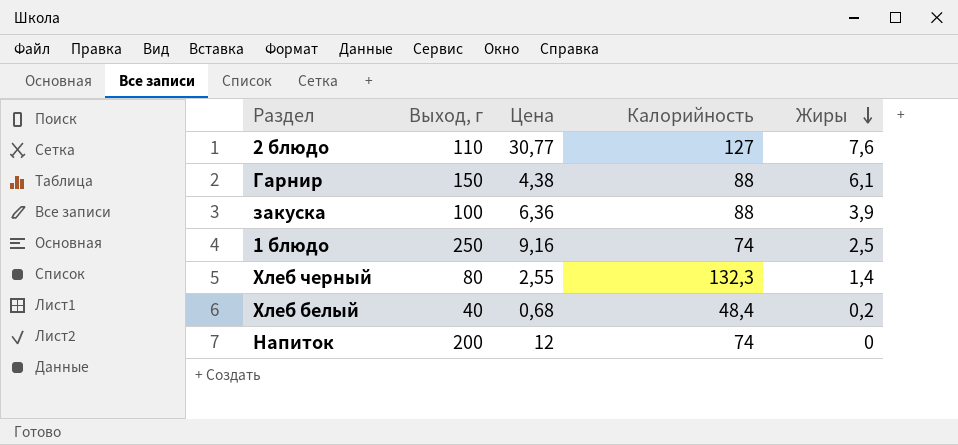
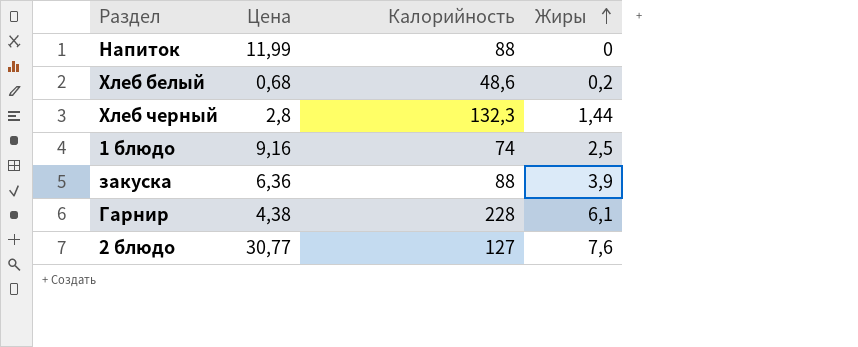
row order: Жиры descending -> Жиры ascending
column Выход, г | position: 2 -> none
Напиток | Цена: 12 -> 11,99
Напиток | Калорийность: 74 -> 88
Хлеб белый | Калорийность: 48,4 -> 48,6
Хлеб черный | Цена: 2,55 -> 2,8
Хлеб черный | Жиры: 1,4 -> 1,44
Гарнир | Калорийность: 88 -> 228

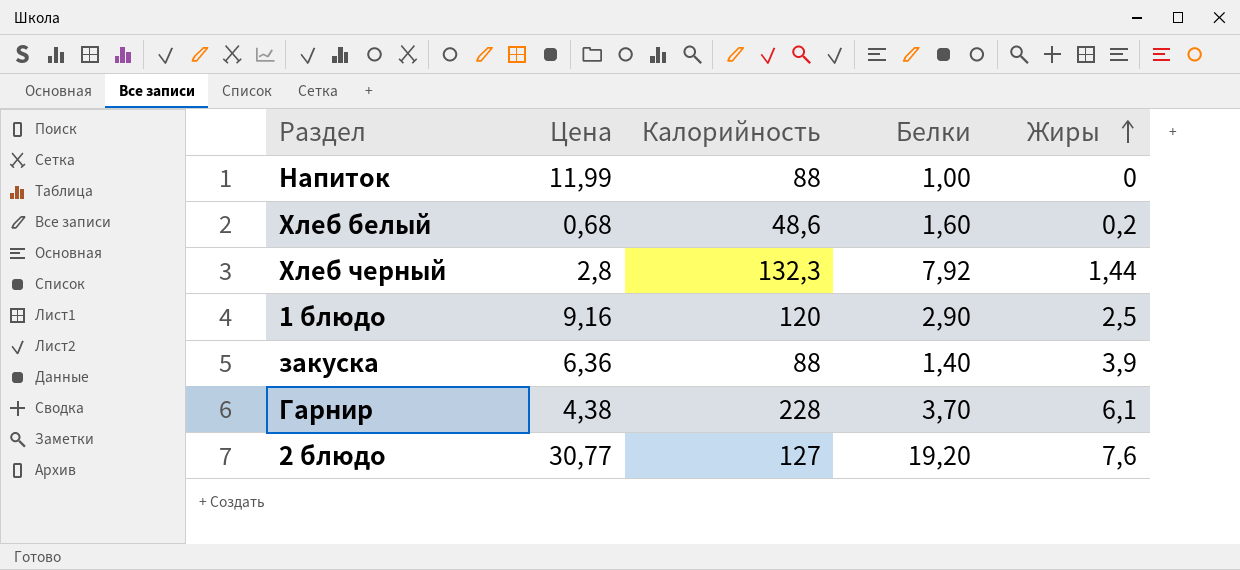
column Белки | position: none -> 4
1 блюдо | Калорийность: 74 -> 120

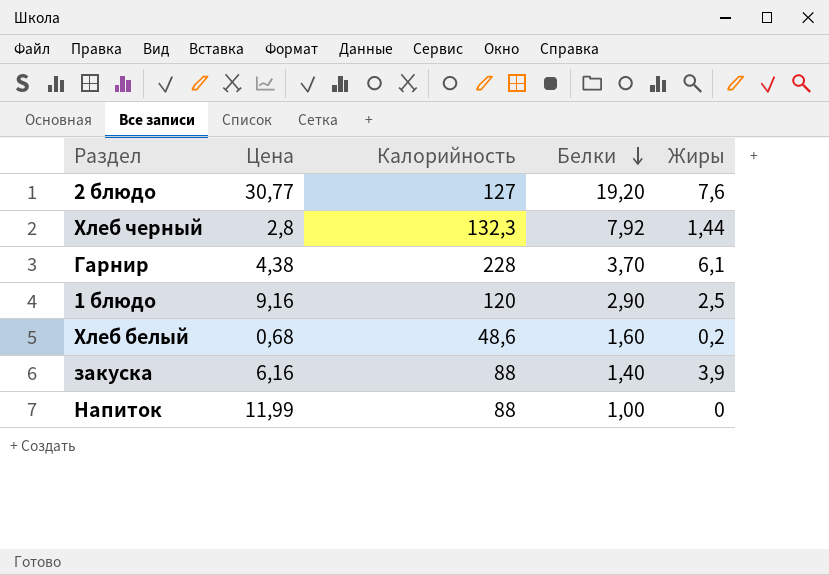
row order: Жиры ascending -> Белки descending
закуска | Цена: 6,36 -> 6,16

